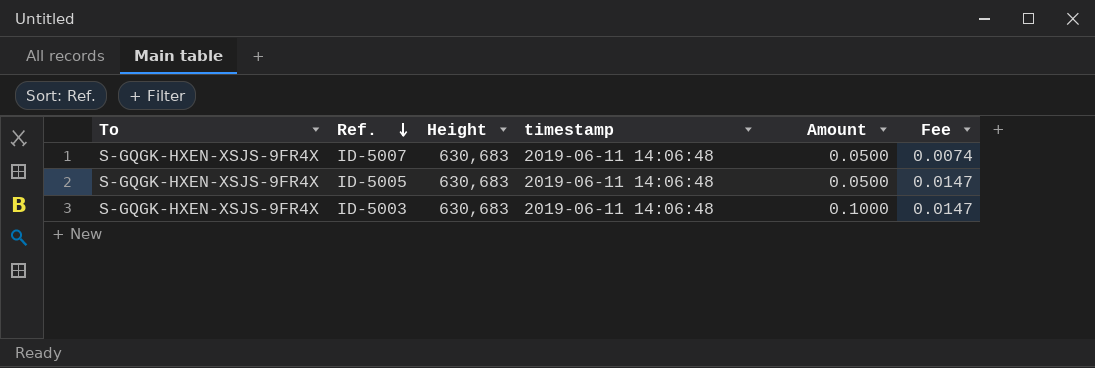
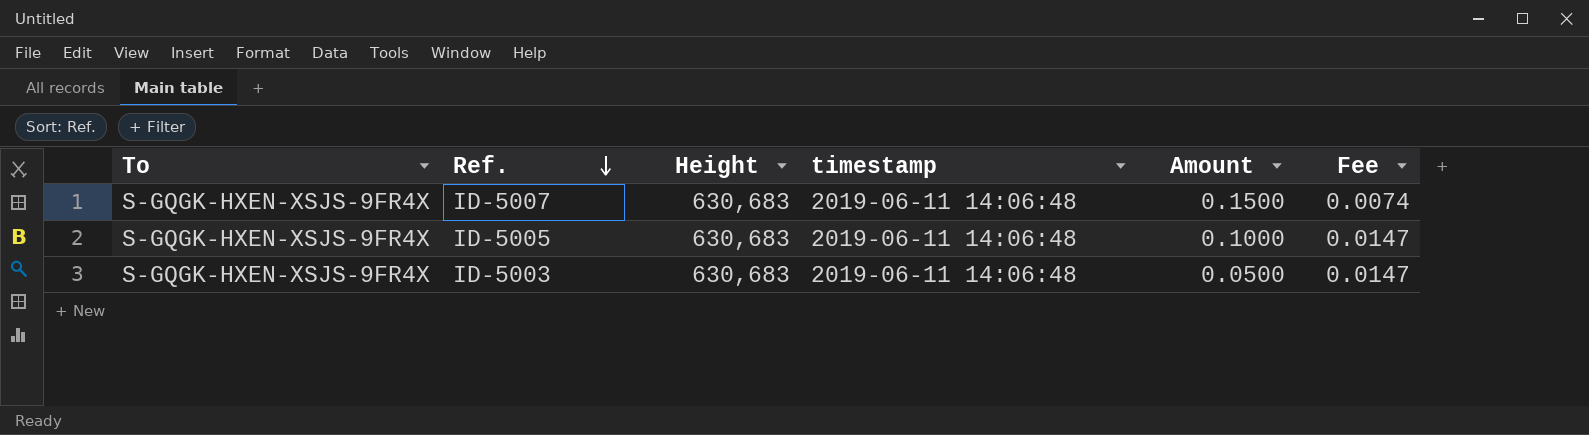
ID-5007 | Amount: 0.0500 -> 0.1500
ID-5005 | Amount: 0.0500 -> 0.1000
ID-5003 | Amount: 0.1000 -> 0.0500

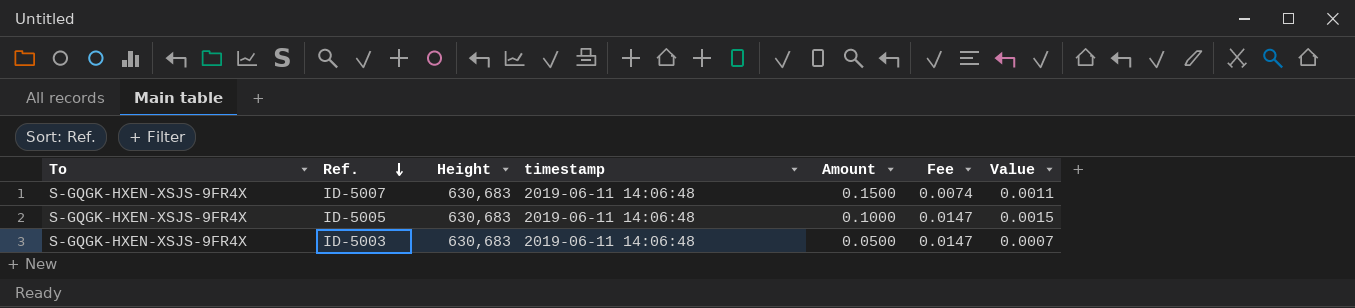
column Value | formula: none -> [Amount] * [Fee]

